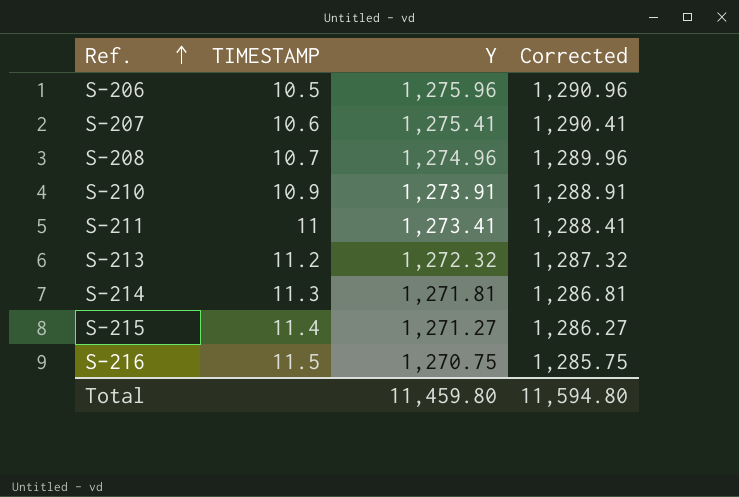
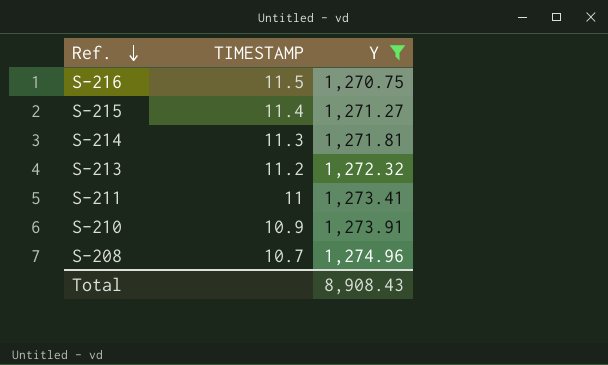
filter: none -> Y <= 1,274.96
row order: Ref. ascending -> Ref. descending
column Corrected | formula: [Y] + 15 -> none
Total | Y: 11,459.80 -> 8,908.43

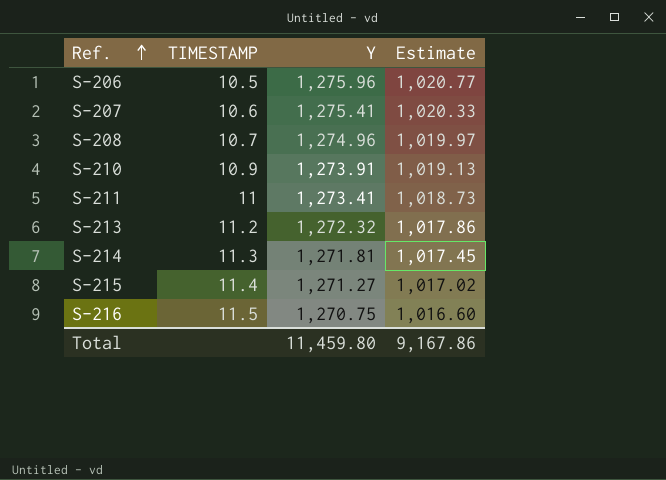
filter: Y <= 1,274.96 -> none
row order: Ref. descending -> Ref. ascending
column Estimate | formula: none -> [Y] * 0.8
Total | Y: 8,908.43 -> 11,459.80

